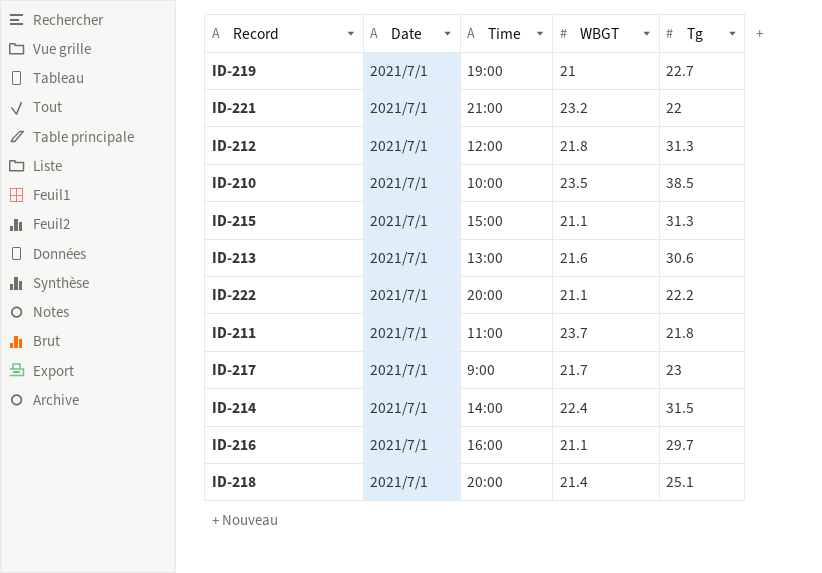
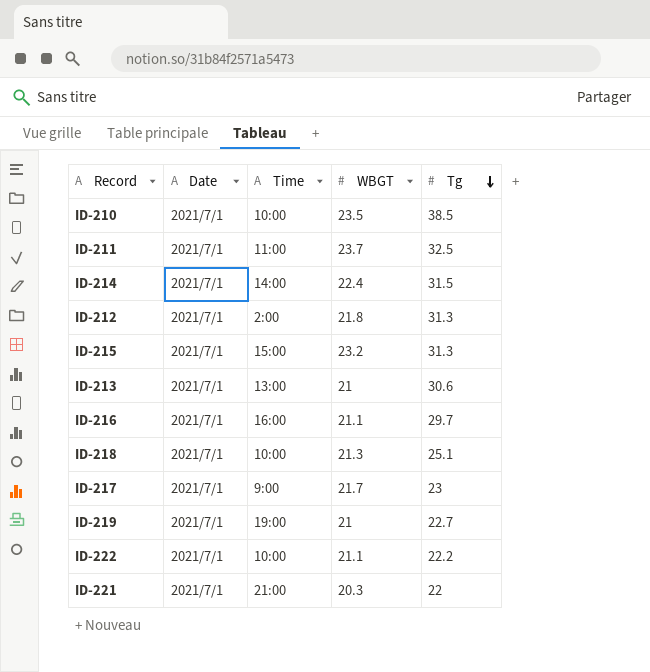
row order: none -> Tg descending
ID-211 | Tg: 21.8 -> 32.5
ID-212 | Time: 12:00 -> 2:00
ID-215 | WBGT: 21.1 -> 23.2
ID-213 | WBGT: 21.6 -> 21
ID-218 | Time: 20:00 -> 10:00
ID-218 | WBGT: 21.4 -> 21.3
ID-222 | Time: 20:00 -> 10:00
ID-221 | WBGT: 23.2 -> 20.3

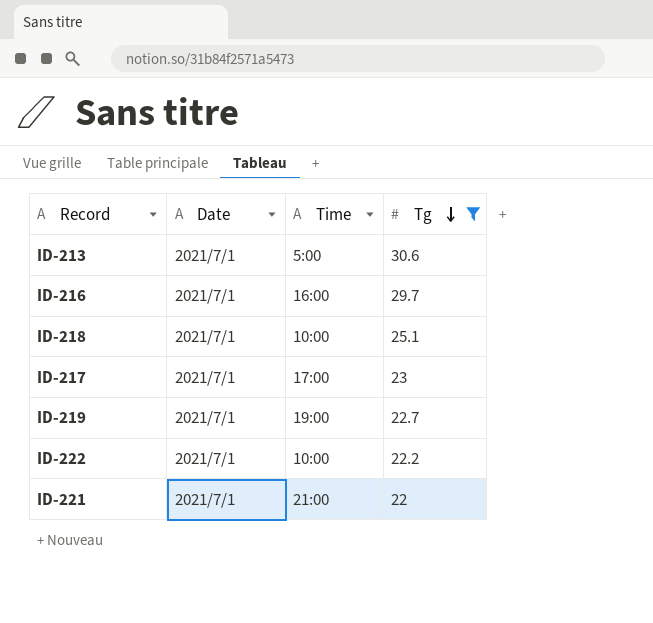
filter: none -> Tg <= 30.6
column WBGT | position: 4 -> none
ID-213 | Time: 13:00 -> 5:00
ID-217 | Time: 9:00 -> 17:00

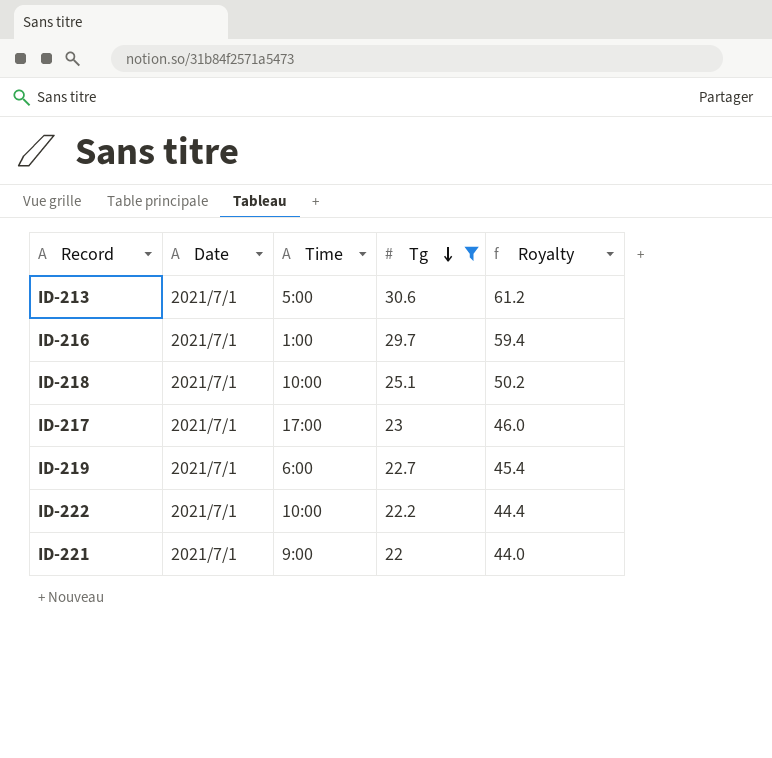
column Royalty | formula: none -> [Tg] * 2
ID-216 | Time: 16:00 -> 1:00
ID-219 | Time: 19:00 -> 6:00
ID-221 | Time: 21:00 -> 9:00

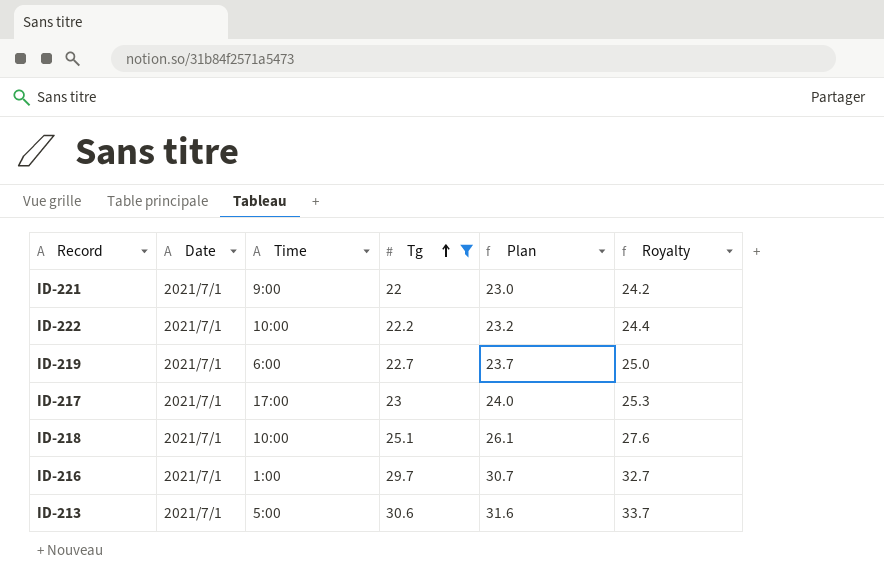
row order: Tg descending -> Tg ascending
column Plan | formula: none -> [Tg] + 1
column Royalty | formula: [Tg] * 2 -> [Tg] * 1.1

